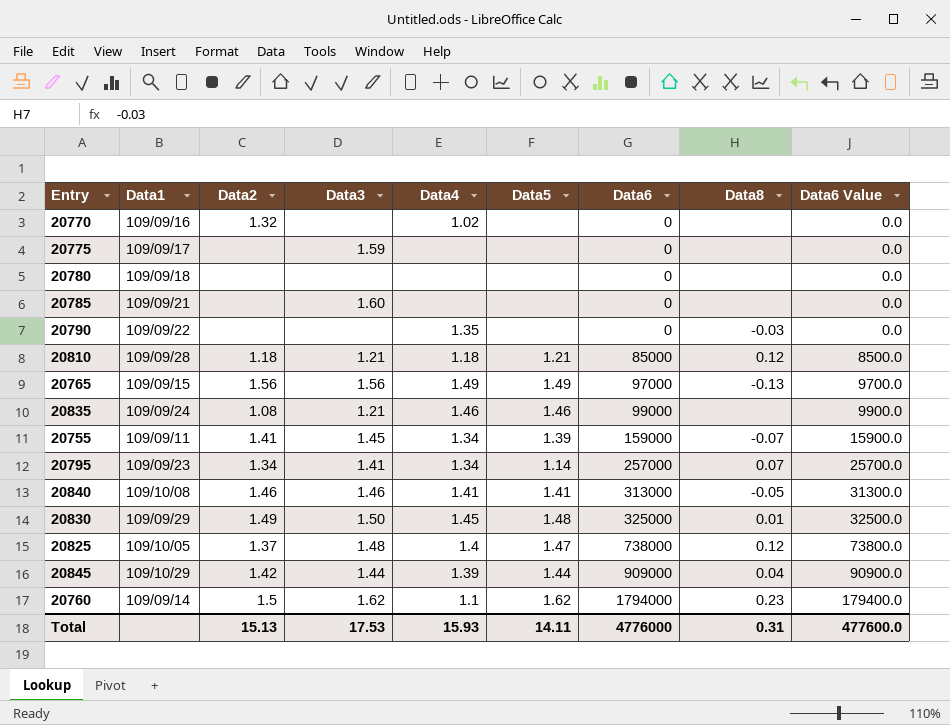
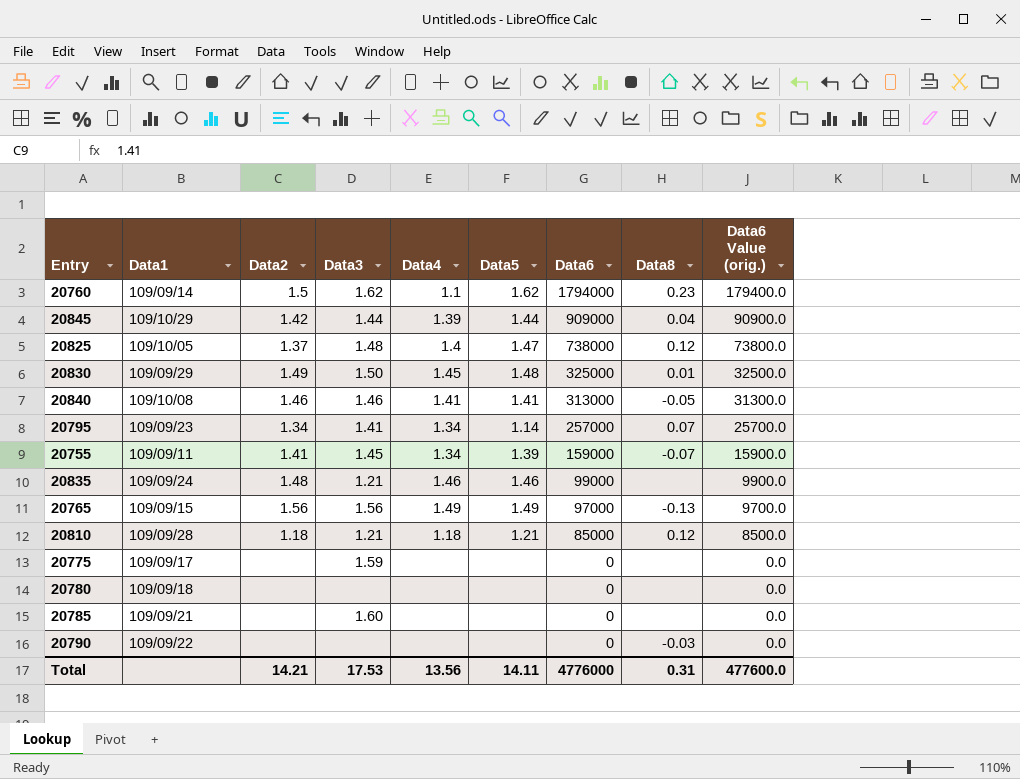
row order: Data6 ascending -> Data6 descending
column name: Data6 Value -> Data6 Value (orig.)
row 20770: 109/09/16 | 1.32 | none | 1.02 | none | 0 | none | 0.0 -> none
20835 | Data2: 1.08 -> 1.48
20790 | Data4: 1.35 -> none
Total | Data2: 15.13 -> 14.21
Total | Data4: 15.93 -> 13.56

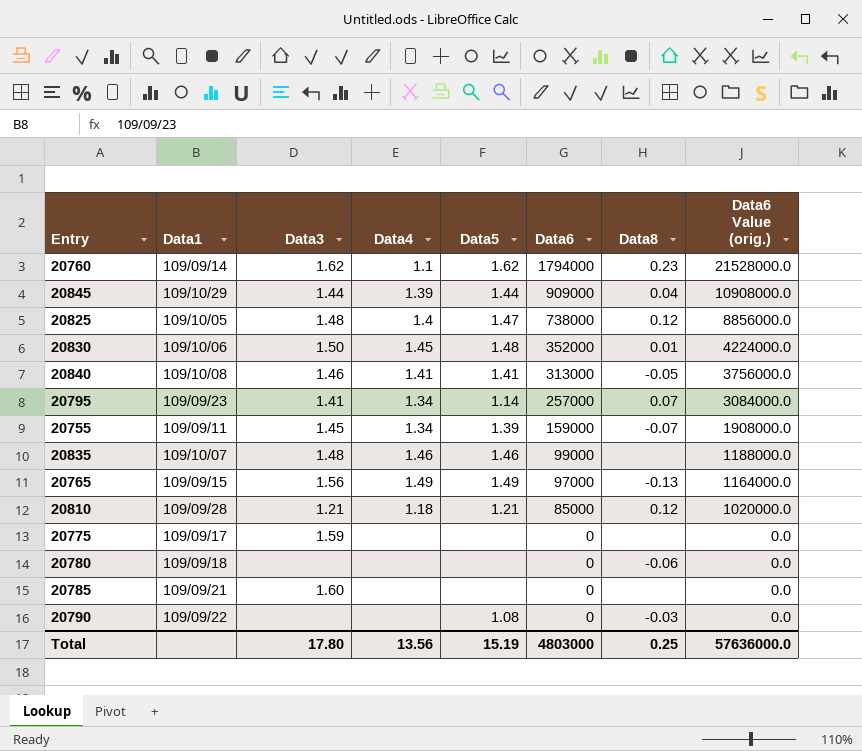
column Data2 | position: 3 -> none
column Data6 Value (orig.) | formula: [Data6] * 0.1 -> [Data6] * 12
20830 | Data1: 109/09/29 -> 109/10/06
20830 | Data6: 325000 -> 352000
20835 | Data1: 109/09/24 -> 109/10/07
20835 | Data3: 1.21 -> 1.48
20780 | Data8: none -> -0.06
20790 | Data5: none -> 1.08
Total | Data3: 17.53 -> 17.80
Total | Data5: 14.11 -> 15.19
Total | Data6: 4776000 -> 4803000
Total | Data8: 0.31 -> 0.25
Total | Data6 Value (orig.): 477600.0 -> 57636000.0

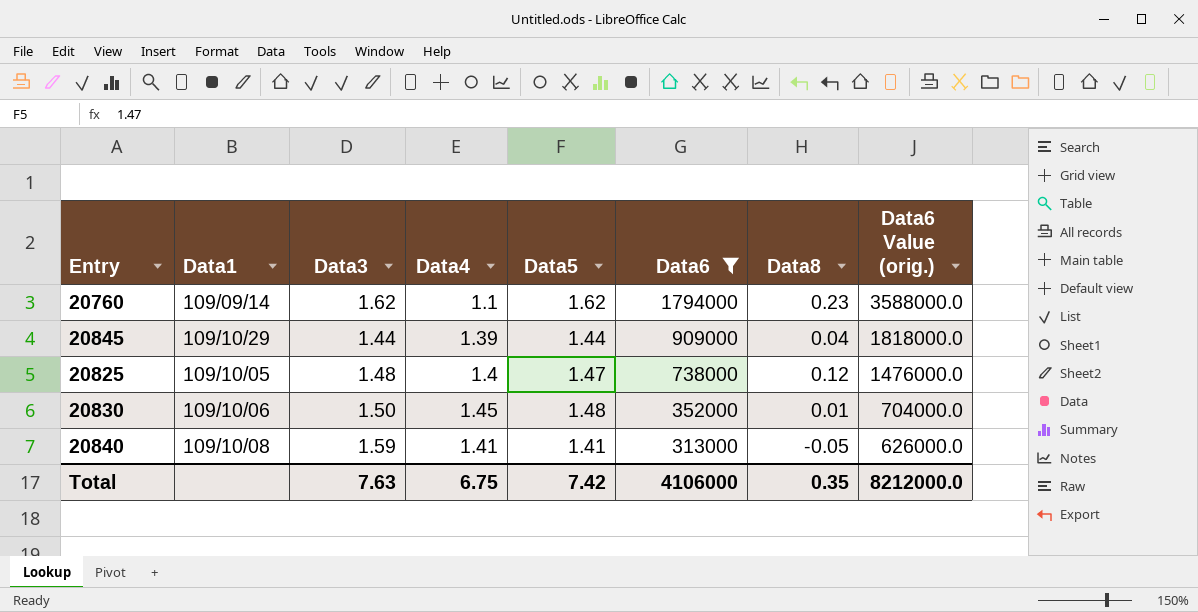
filter: none -> Data6 >= 313000
column Data6 Value (orig.) | formula: [Data6] * 12 -> [Data6] * 2
20840 | Data3: 1.46 -> 1.59
Total | Data3: 17.80 -> 7.63
Total | Data4: 13.56 -> 6.75
Total | Data5: 15.19 -> 7.42
Total | Data6: 4803000 -> 4106000
Total | Data8: 0.25 -> 0.35
Total | Data6 Value (orig.): 57636000.0 -> 8212000.0

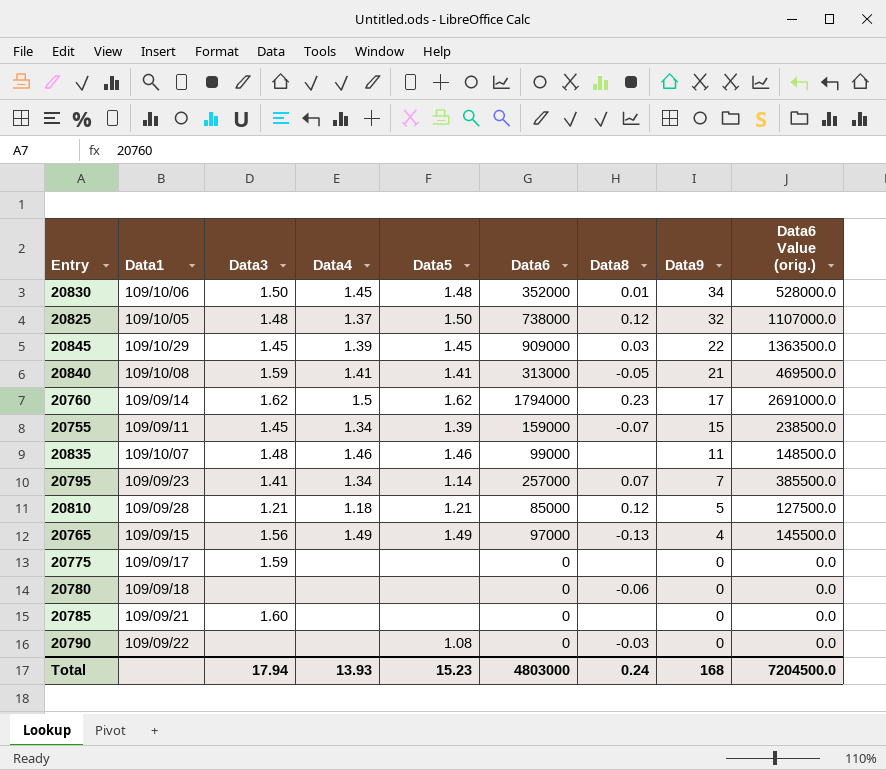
filter: Data6 >= 313000 -> none
row order: Data6 descending -> Data9 descending
column Data9 | position: none -> 8
column Data6 Value (orig.) | formula: [Data6] * 2 -> [Data6] * 1.5
20825 | Data4: 1.4 -> 1.37
20825 | Data5: 1.47 -> 1.50
20845 | Data3: 1.44 -> 1.45
20845 | Data5: 1.44 -> 1.45
20845 | Data8: 0.04 -> 0.03
20760 | Data4: 1.1 -> 1.5
Total | Data3: 7.63 -> 17.94
Total | Data4: 6.75 -> 13.93
Total | Data5: 7.42 -> 15.23
Total | Data6: 4106000 -> 4803000
Total | Data8: 0.35 -> 0.24
Total | Data6 Value (orig.): 8212000.0 -> 7204500.0

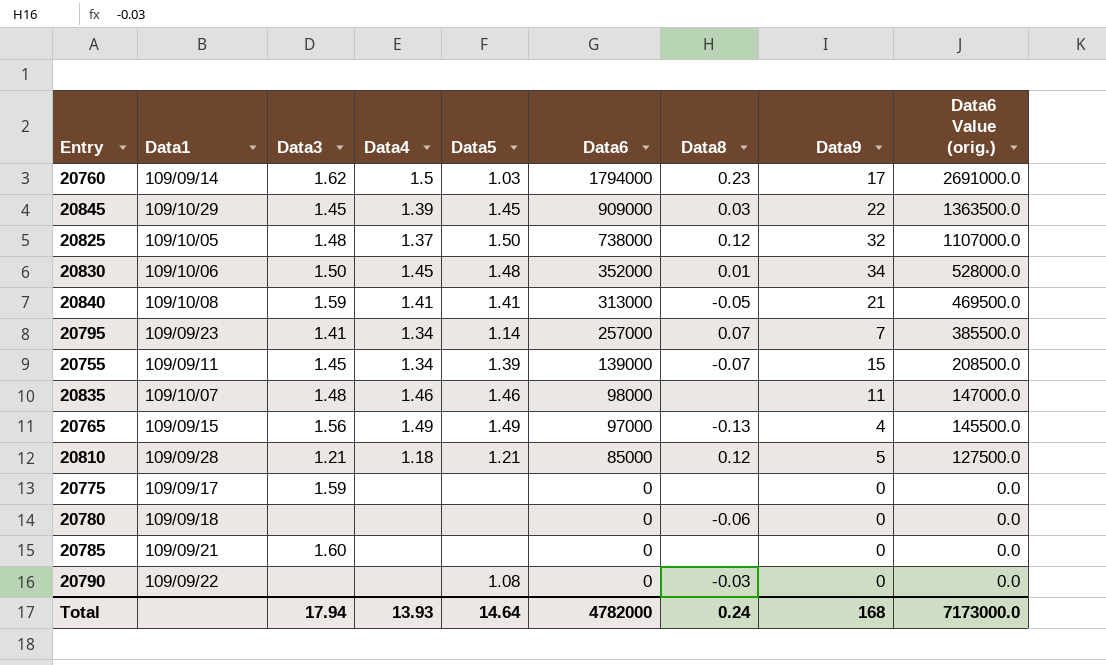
row order: Data9 descending -> Data6 descending
20760 | Data5: 1.62 -> 1.03
20755 | Data6: 159000 -> 139000
20755 | Data6 Value (orig.): 238500.0 -> 208500.0
20835 | Data6: 99000 -> 98000
20835 | Data6 Value (orig.): 148500.0 -> 147000.0
Total | Data5: 15.23 -> 14.64
Total | Data6: 4803000 -> 4782000
Total | Data6 Value (orig.): 7204500.0 -> 7173000.0

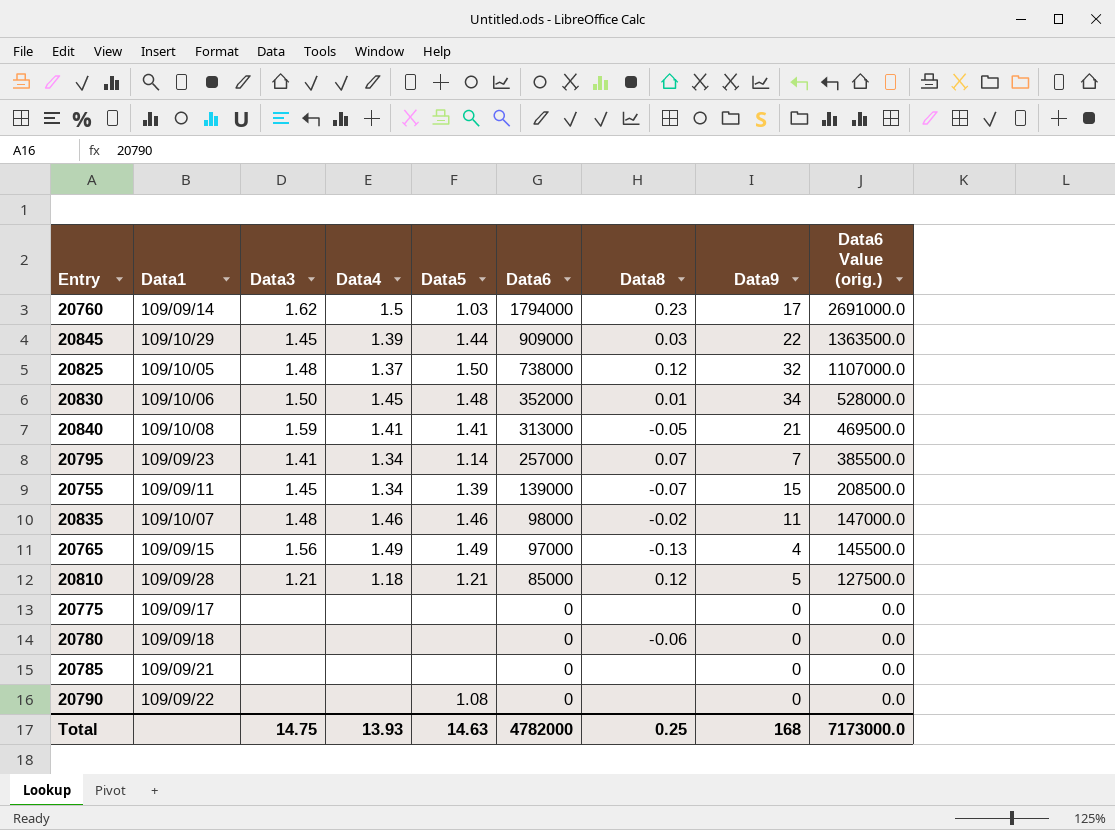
20845 | Data5: 1.45 -> 1.44
20835 | Data8: none -> -0.02
20775 | Data3: 1.59 -> none
20785 | Data3: 1.60 -> none
20790 | Data8: -0.03 -> none
Total | Data3: 17.94 -> 14.75
Total | Data5: 14.64 -> 14.63
Total | Data8: 0.24 -> 0.25

